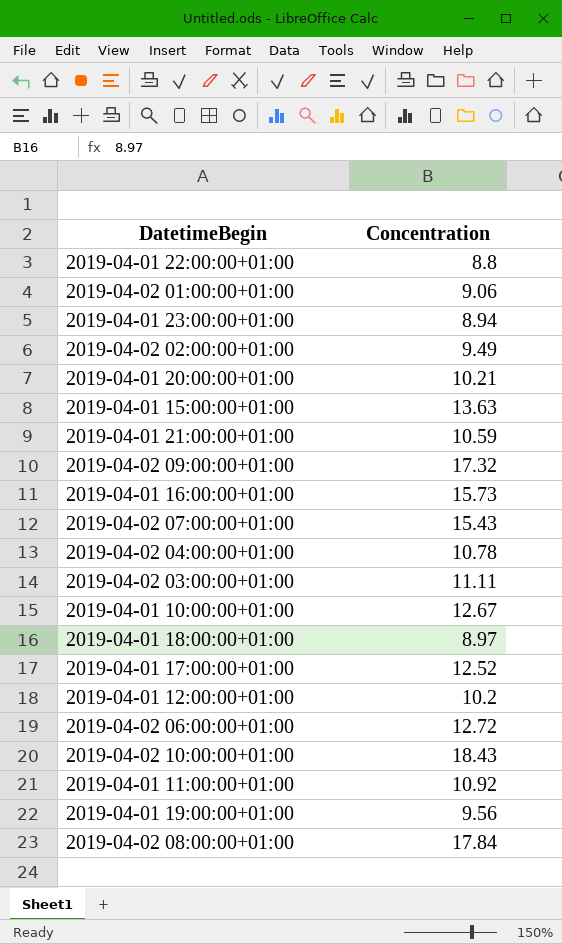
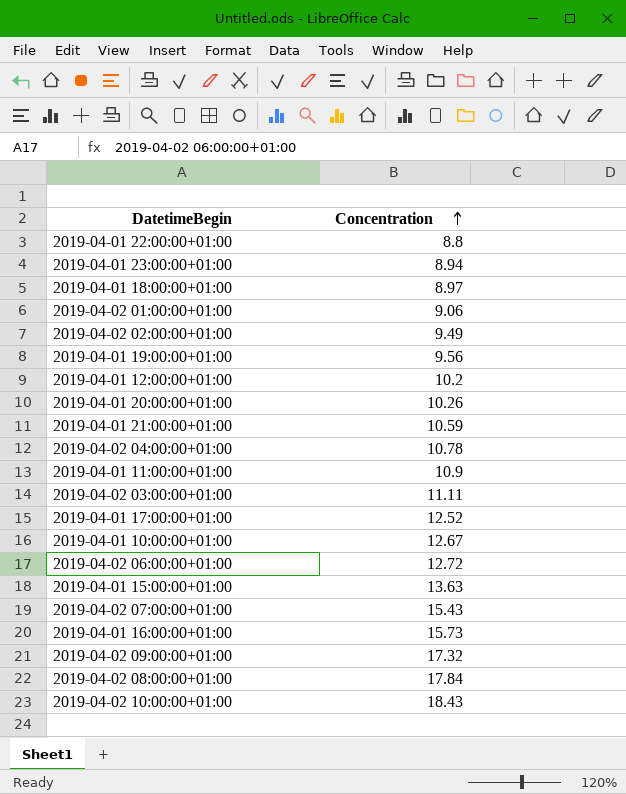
row order: none -> Concentration ascending
2019-04-01 20:00:00+01:00 | Concentration: 10.21 -> 10.26
2019-04-01 11:00:00+01:00 | Concentration: 10.92 -> 10.9

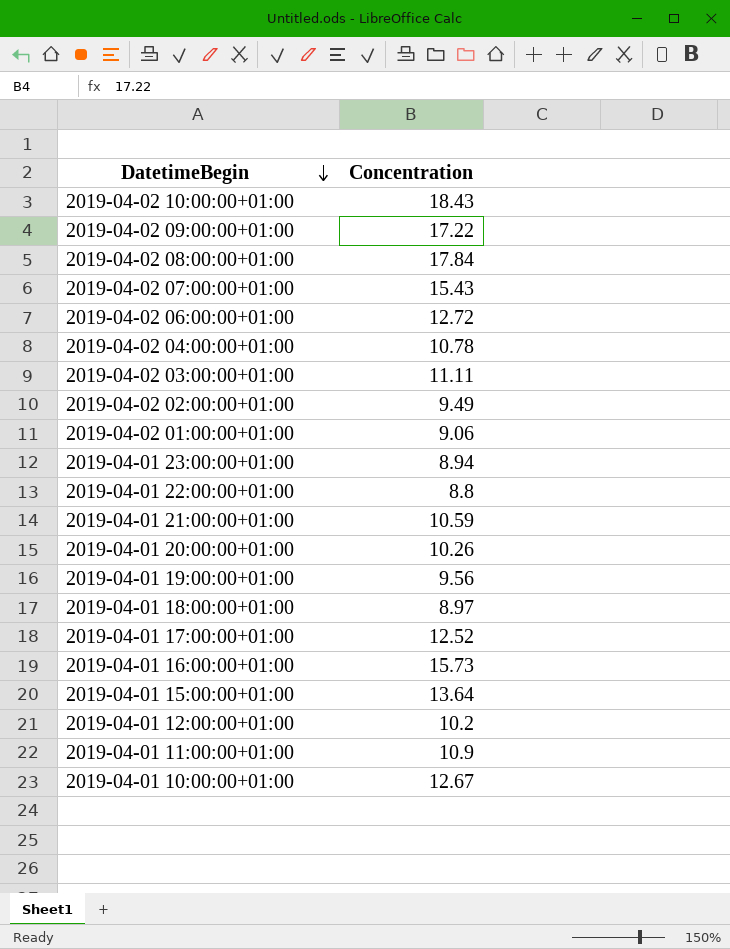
row order: Concentration ascending -> DatetimeBegin descending
2019-04-02 09:00:00+01:00 | Concentration: 17.32 -> 17.22
2019-04-01 15:00:00+01:00 | Concentration: 13.63 -> 13.64

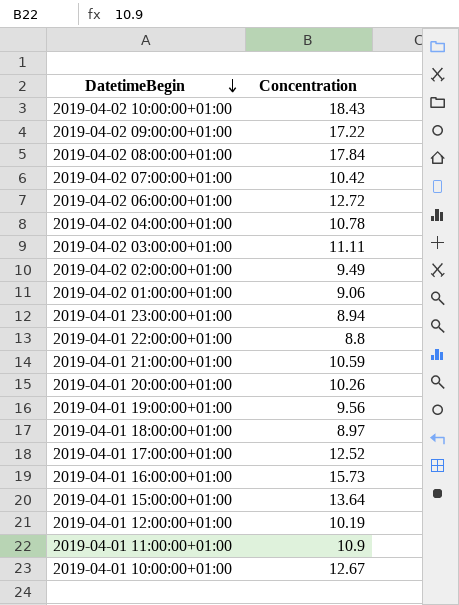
2019-04-02 07:00:00+01:00 | Concentration: 15.43 -> 10.42
2019-04-01 12:00:00+01:00 | Concentration: 10.2 -> 10.19

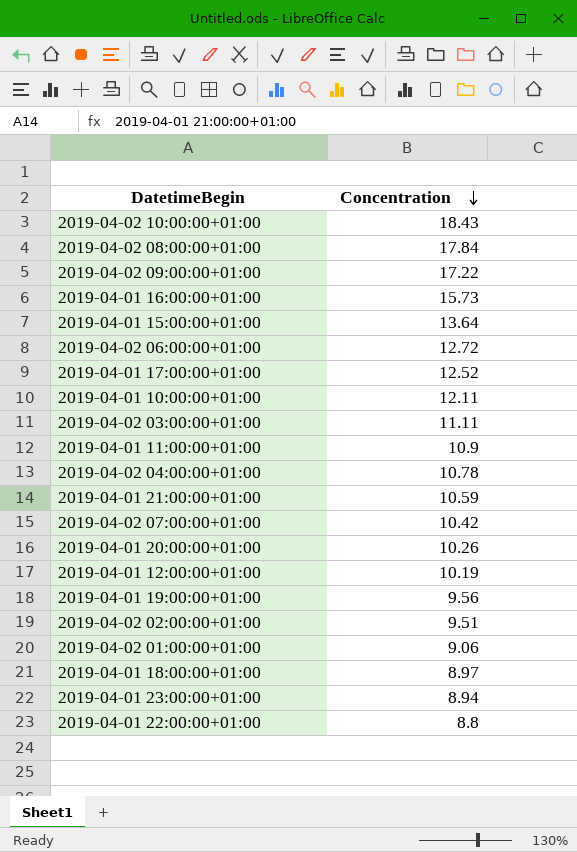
row order: DatetimeBegin descending -> Concentration descending
2019-04-01 10:00:00+01:00 | Concentration: 12.67 -> 12.11
2019-04-02 02:00:00+01:00 | Concentration: 9.49 -> 9.51

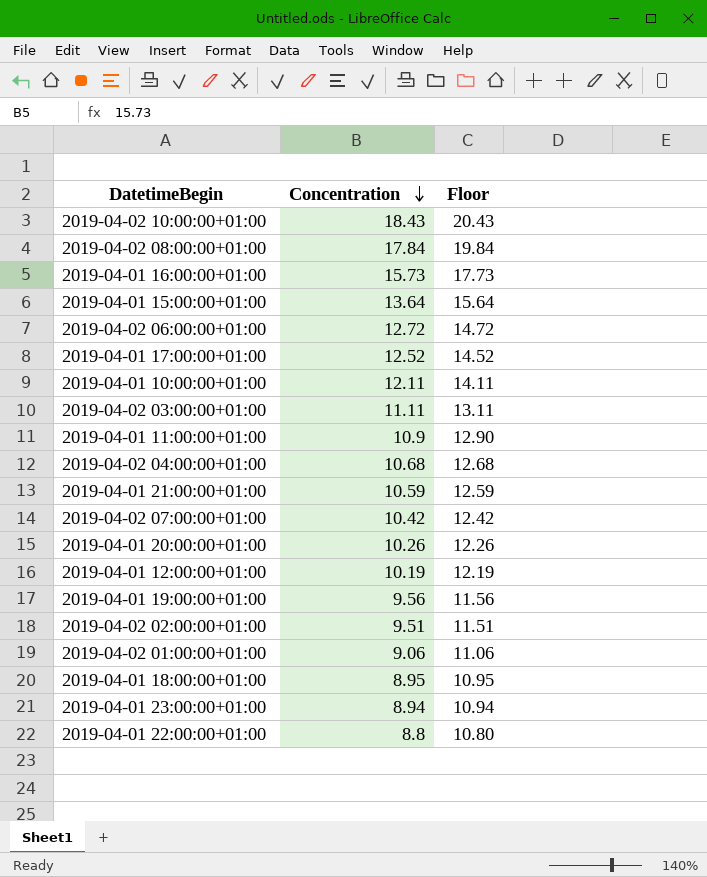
column Floor | formula: none -> [Concentration] + 2
row 2019-04-02 09:00:00+01:00: 17.22 -> none
2019-04-02 04:00:00+01:00 | Concentration: 10.78 -> 10.68
2019-04-01 18:00:00+01:00 | Concentration: 8.97 -> 8.95

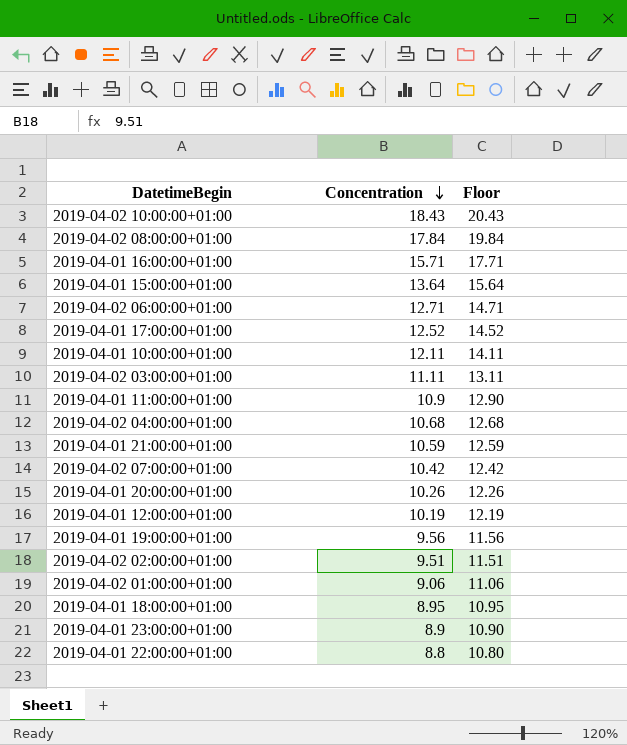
2019-04-01 16:00:00+01:00 | Concentration: 15.73 -> 15.71
2019-04-01 16:00:00+01:00 | Floor: 17.73 -> 17.71
2019-04-02 06:00:00+01:00 | Concentration: 12.72 -> 12.71
2019-04-02 06:00:00+01:00 | Floor: 14.72 -> 14.71
2019-04-01 23:00:00+01:00 | Concentration: 8.94 -> 8.9
2019-04-01 23:00:00+01:00 | Floor: 10.94 -> 10.90

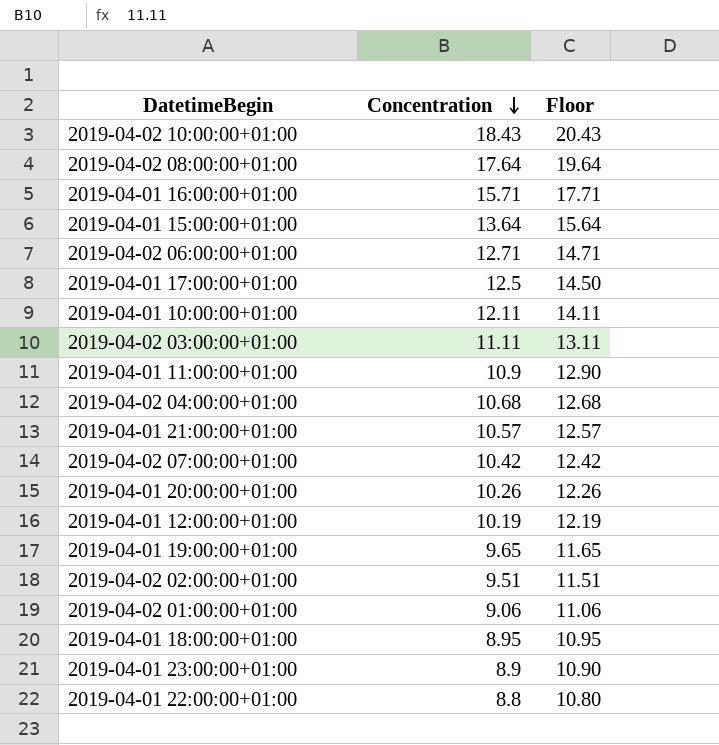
2019-04-02 08:00:00+01:00 | Concentration: 17.84 -> 17.64
2019-04-02 08:00:00+01:00 | Floor: 19.84 -> 19.64
2019-04-01 17:00:00+01:00 | Concentration: 12.52 -> 12.5
2019-04-01 17:00:00+01:00 | Floor: 14.52 -> 14.50
2019-04-01 21:00:00+01:00 | Concentration: 10.59 -> 10.57
2019-04-01 21:00:00+01:00 | Floor: 12.59 -> 12.57
2019-04-01 19:00:00+01:00 | Concentration: 9.56 -> 9.65
2019-04-01 19:00:00+01:00 | Floor: 11.56 -> 11.65

